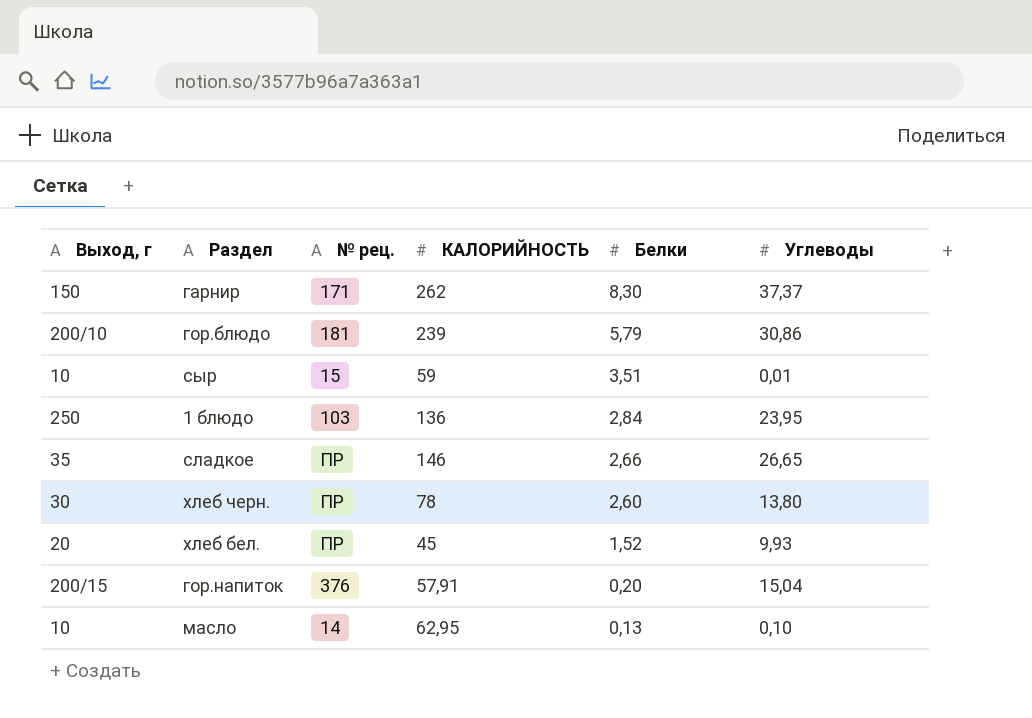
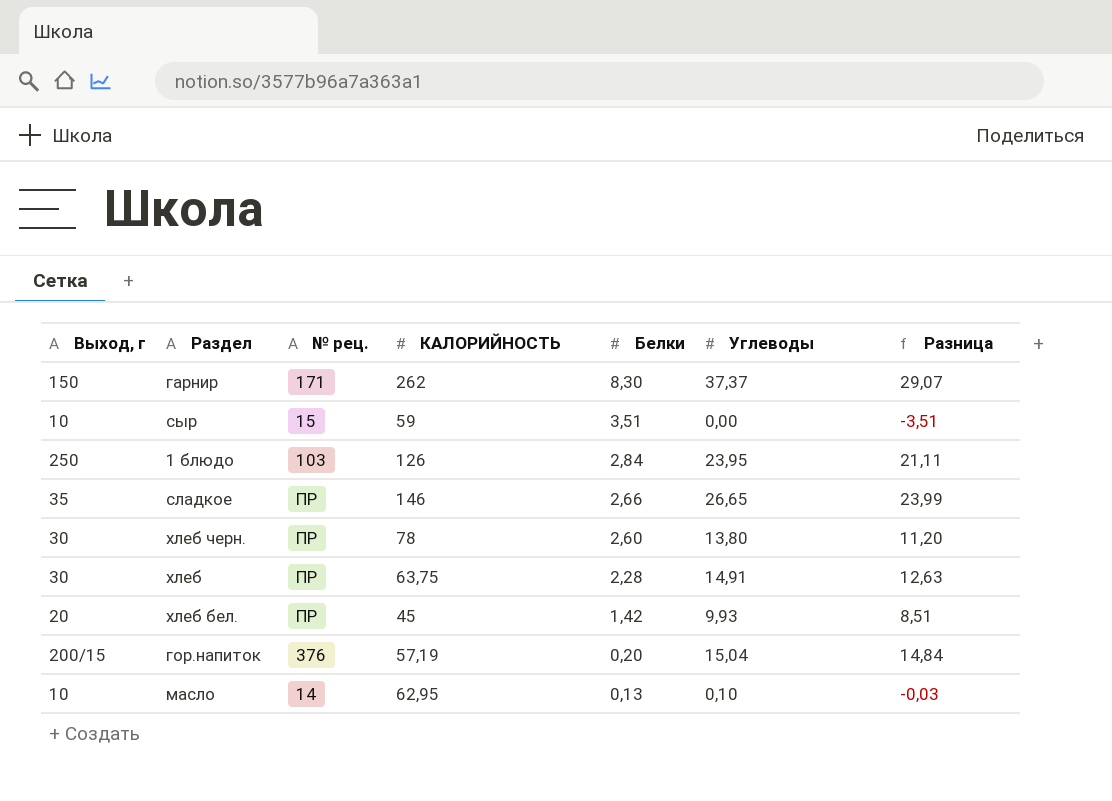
column Разница | formula: none -> [Углеводы] - [Белки]
row гор.блюдо: 200/10 | 181 | 239 | 5,79 | 30,86 -> none
сыр | Углеводы: 0,01 -> 0,00
1 блюдо | КАЛОРИЙНОСТЬ: 136 -> 126
row хлеб: none -> 30 | ПР | 63,75 | 2,28 | 14,91 | 12,63
хлеб бел. | Белки: 1,52 -> 1,42
гор.напиток | КАЛОРИЙНОСТЬ: 57,91 -> 57,19

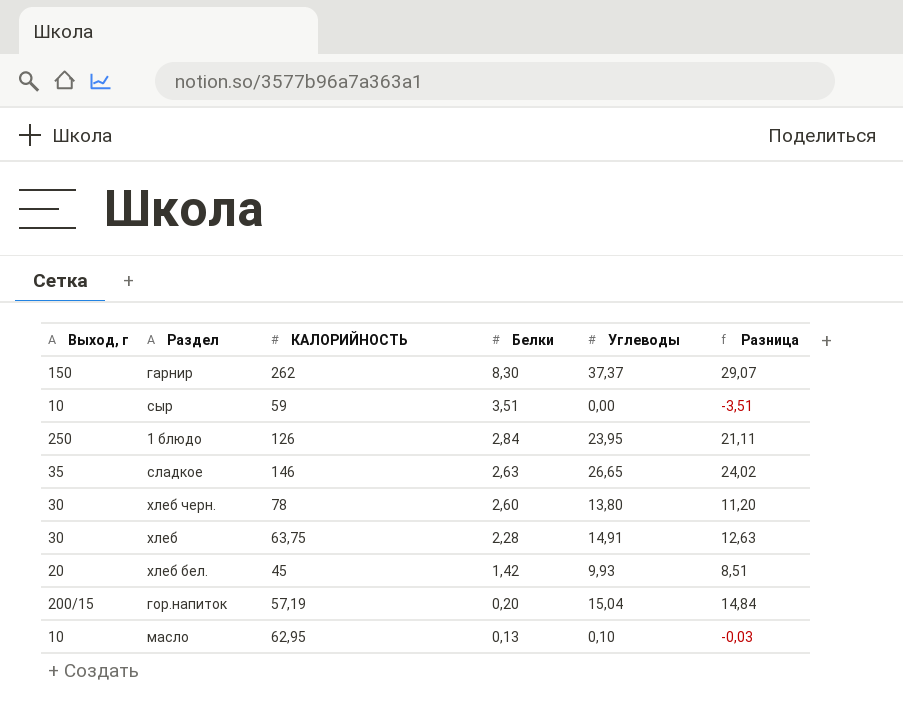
column № рец. | position: 3 -> none
сладкое | Белки: 2,66 -> 2,63
сладкое | Разница: 23,99 -> 24,02

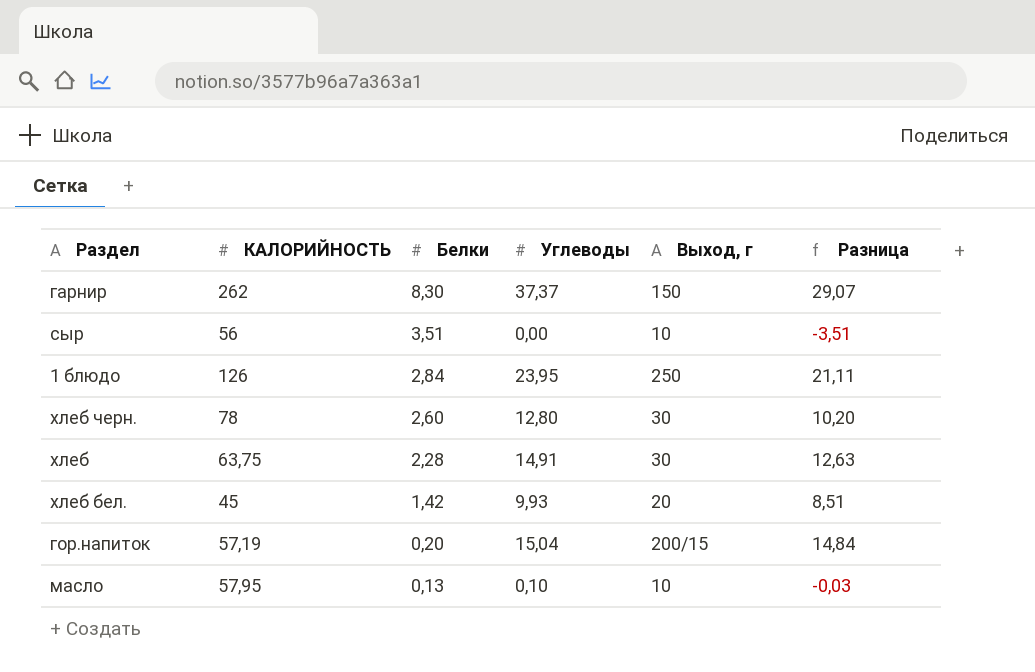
column Выход, г | position: 1 -> 5
row сладкое: 35 | 146 | 2,63 | 26,65 | 24,02 -> none
сыр | КАЛОРИЙНОСТЬ: 59 -> 56
хлеб черн. | Углеводы: 13,80 -> 12,80
хлеб черн. | Разница: 11,20 -> 10,20
масло | КАЛОРИЙНОСТЬ: 62,95 -> 57,95

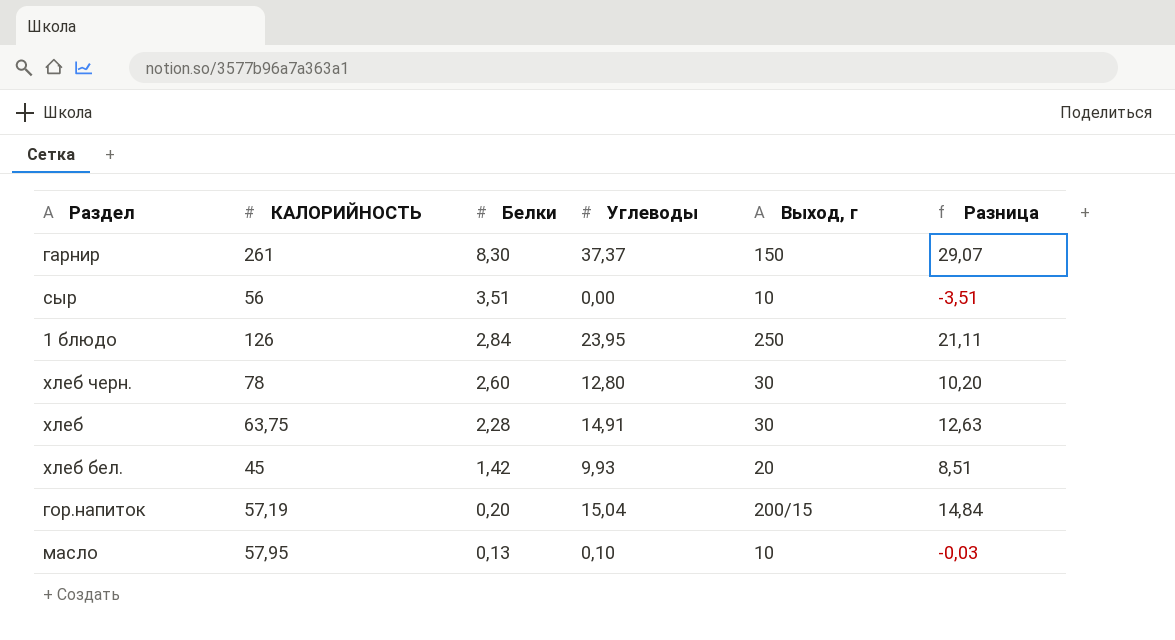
гарнир | КАЛОРИЙНОСТЬ: 262 -> 261

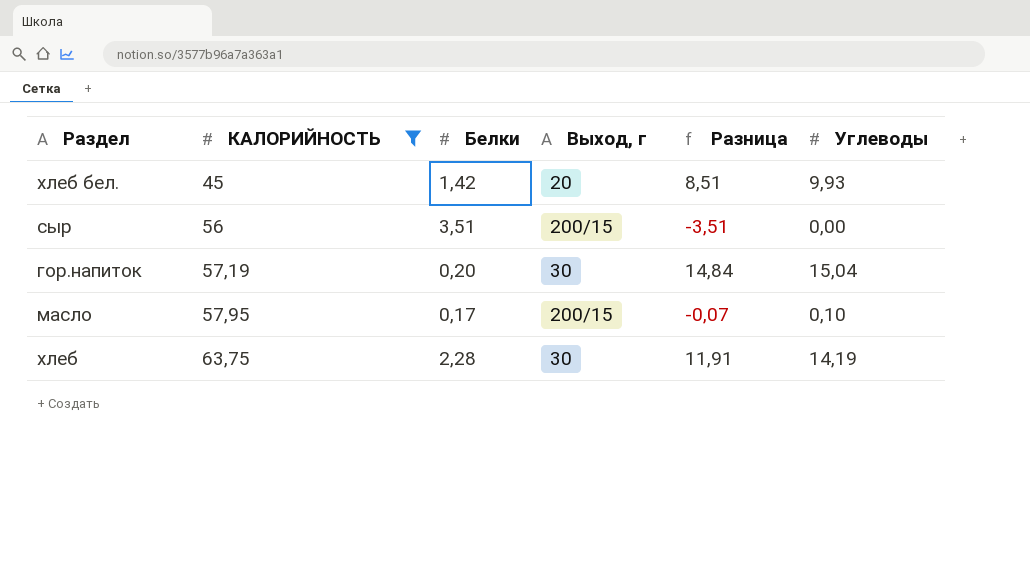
filter: none -> КАЛОРИЙНОСТЬ <= 63,75
row order: Белки descending -> КАЛОРИЙНОСТЬ ascending
column Углеводы | position: 4 -> 6
сыр | Выход, г: 10 -> 200/15
гор.напиток | Выход, г: 200/15 -> 30
масло | Белки: 0,13 -> 0,17
масло | Выход, г: 10 -> 200/15
масло | Разница: -0,03 -> -0,07
хлеб | Разница: 12,63 -> 11,91
хлеб | Углеводы: 14,91 -> 14,19

